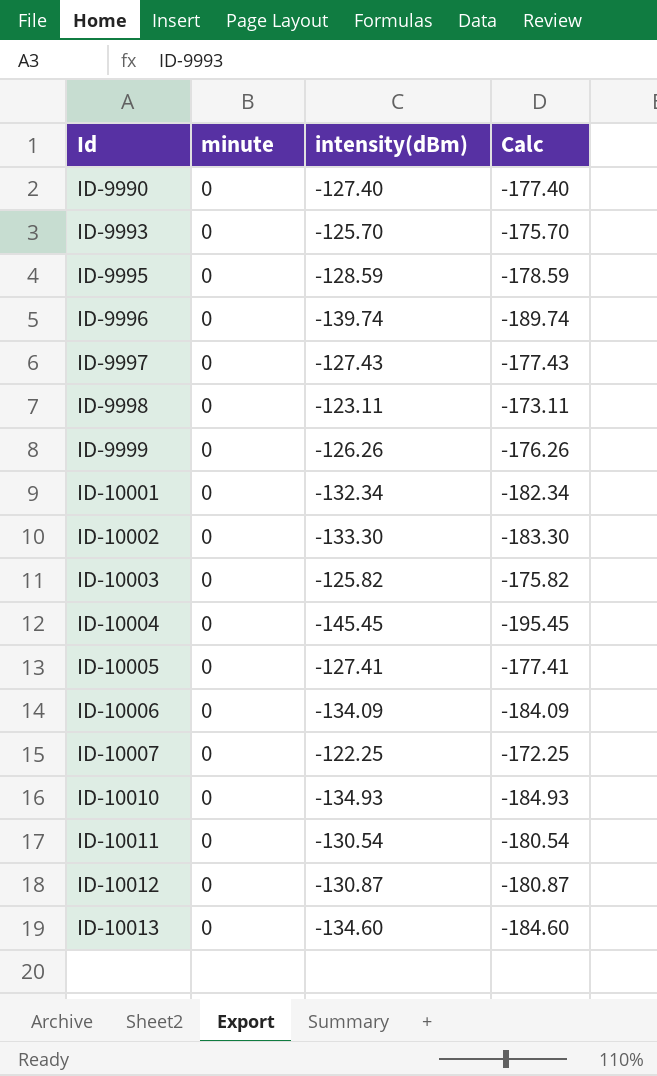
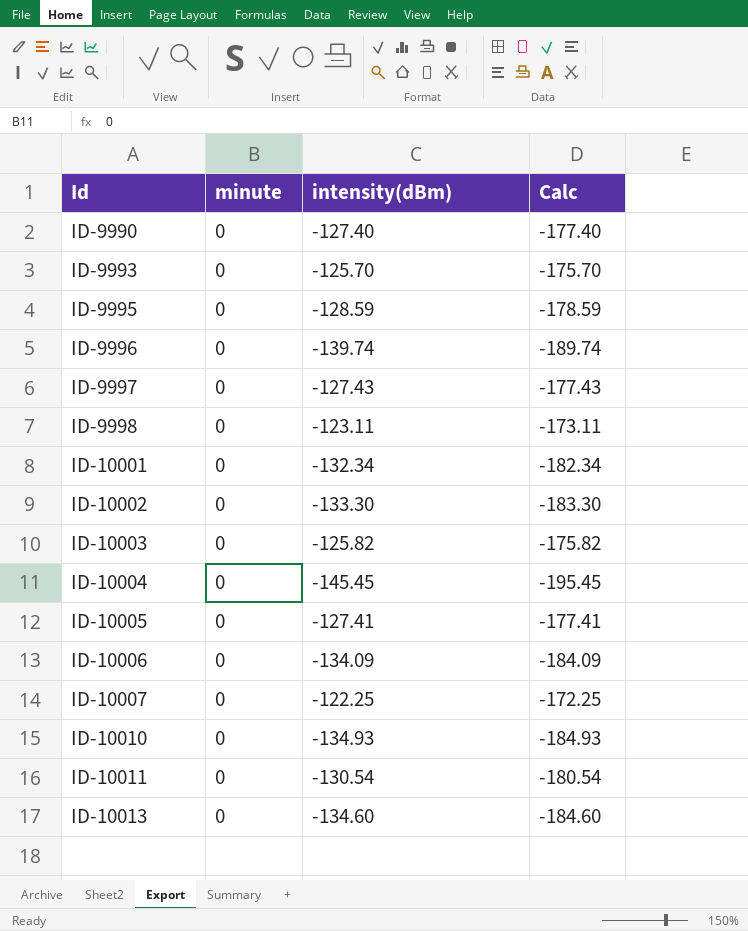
row ID-9999: 0 | -126.26 | -176.26 -> none
row ID-10012: 0 | -130.87 | -180.87 -> none

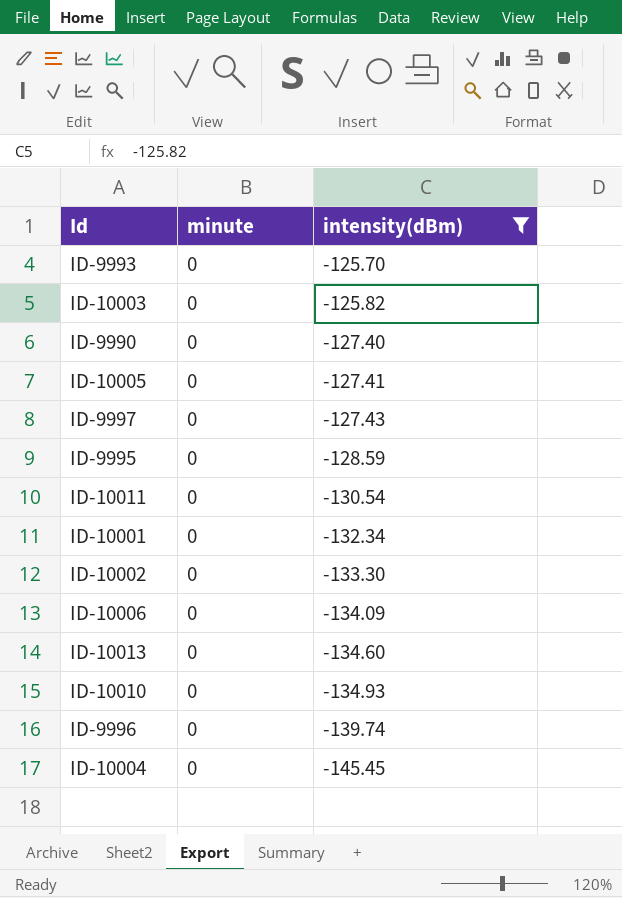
filter: none -> intensity(dBm) <= -125.70
row order: Id ascending -> intensity(dBm) descending
column Calc | formula: [intensity(dBm)] - 50 -> none

